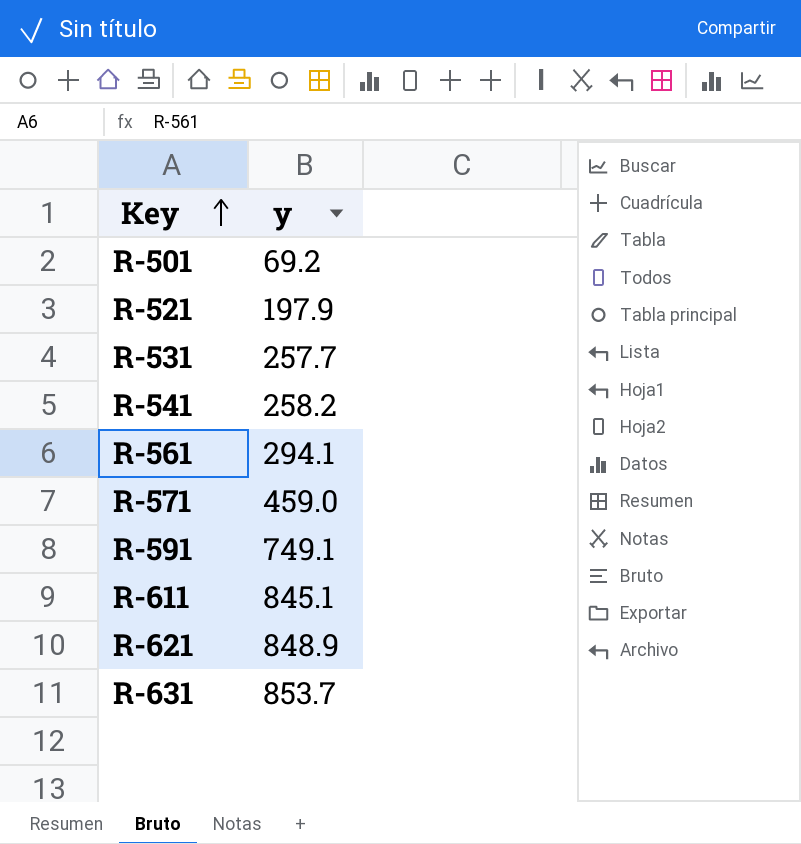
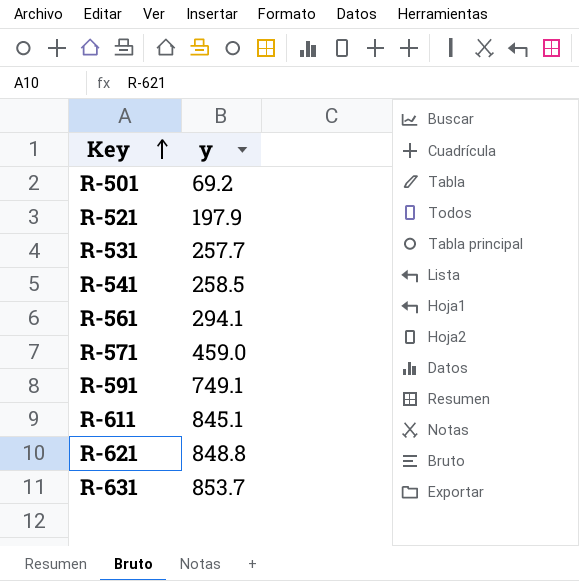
R-541 | y: 258.2 -> 258.5
R-621 | y: 848.9 -> 848.8

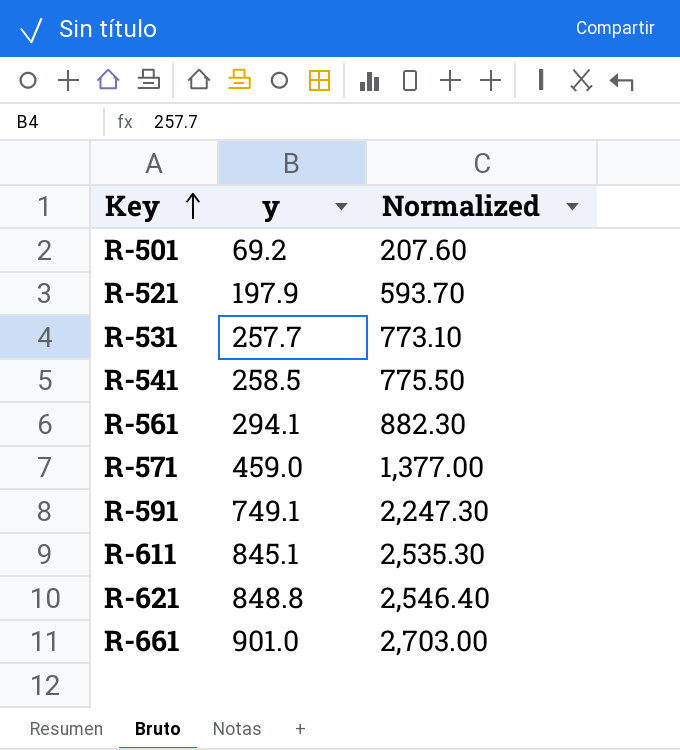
column Normalized | formula: none -> [y] * 3
row R-631: 853.7 -> none
row R-661: none -> 901.0 | 2,703.00

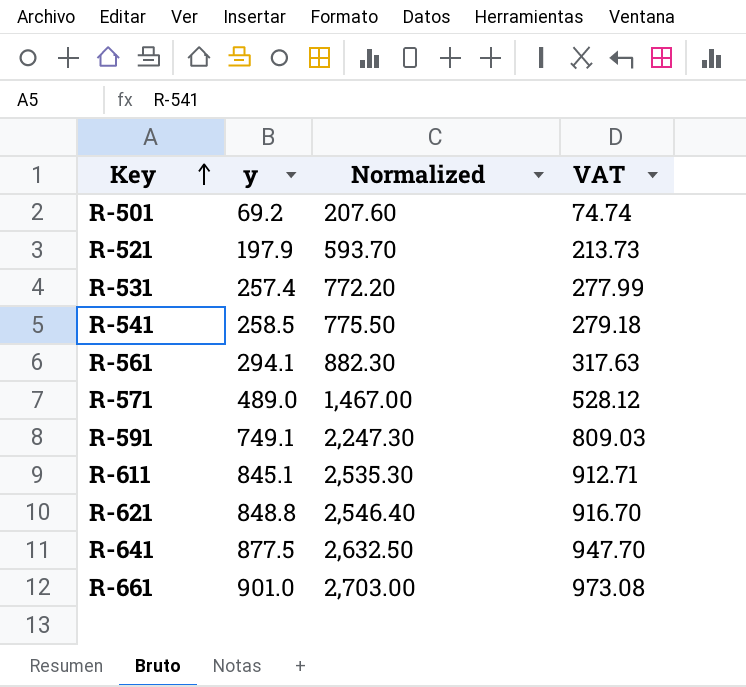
column VAT | formula: none -> [y] * 1.08
R-531 | y: 257.7 -> 257.4
R-531 | Normalized: 773.10 -> 772.20
R-571 | y: 459.0 -> 489.0
R-571 | Normalized: 1,377.00 -> 1,467.00
row R-641: none -> 877.5 | 2,632.50 | 947.70

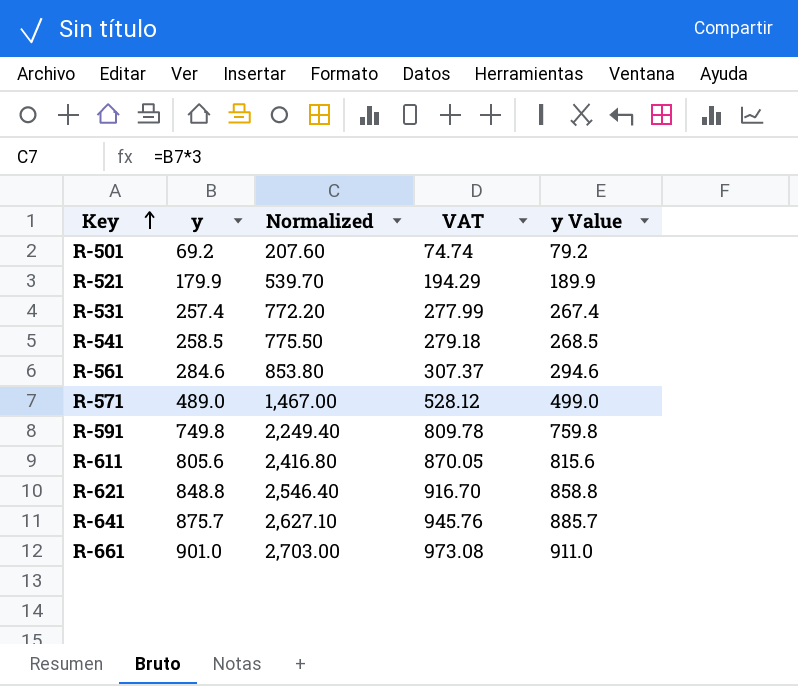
column y Value | formula: none -> [y] + 10
R-521 | y: 197.9 -> 179.9
R-521 | Normalized: 593.70 -> 539.70
R-521 | VAT: 213.73 -> 194.29
R-561 | y: 294.1 -> 284.6
R-561 | Normalized: 882.30 -> 853.80
R-561 | VAT: 317.63 -> 307.37
R-591 | y: 749.1 -> 749.8
R-591 | Normalized: 2,247.30 -> 2,249.40
R-591 | VAT: 809.03 -> 809.78
R-611 | y: 845.1 -> 805.6
R-611 | Normalized: 2,535.30 -> 2,416.80
R-611 | VAT: 912.71 -> 870.05
R-641 | y: 877.5 -> 875.7
R-641 | Normalized: 2,632.50 -> 2,627.10
R-641 | VAT: 947.70 -> 945.76

